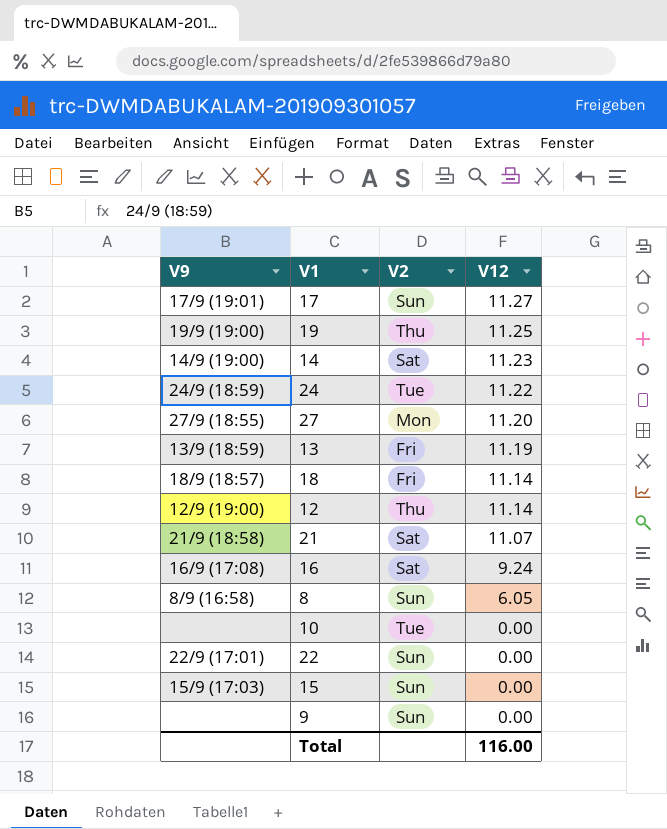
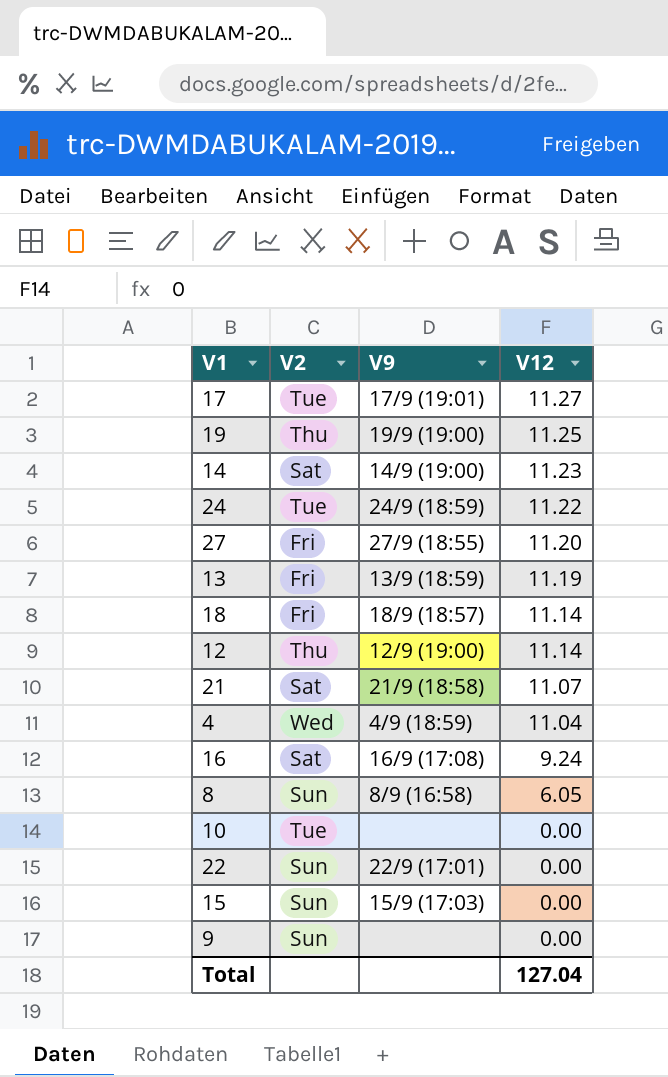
column V9 | position: 1 -> 3
17 | V2: Sun -> Tue
27 | V2: Mon -> Fri
row 4: none -> Wed | 4/9 (18:59) | 11.04
Total | V12: 116.00 -> 127.04

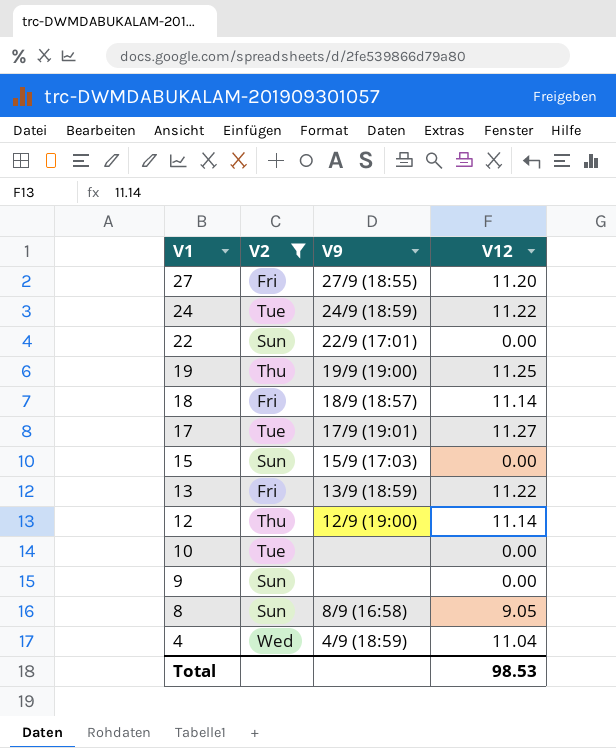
filter: none -> V2 != Sat
row order: V12 descending -> V1 descending
13 | V12: 11.19 -> 11.22
8 | V12: 6.05 -> 9.05
Total | V12: 127.04 -> 98.53

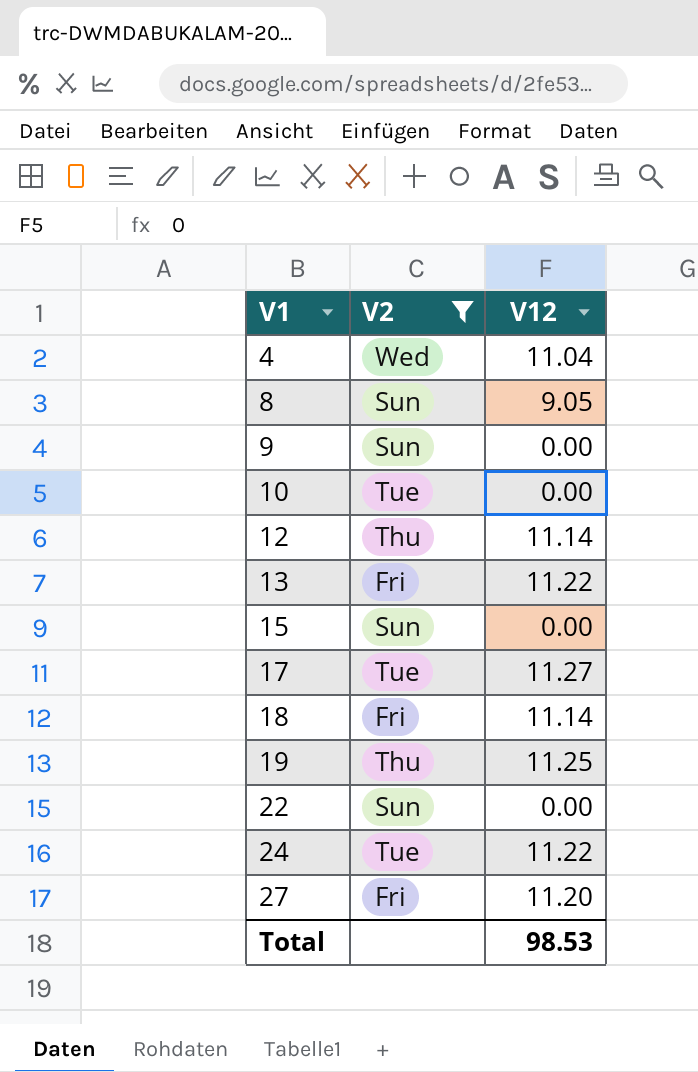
row order: V1 descending -> V1 ascending
column V9 | position: 3 -> none

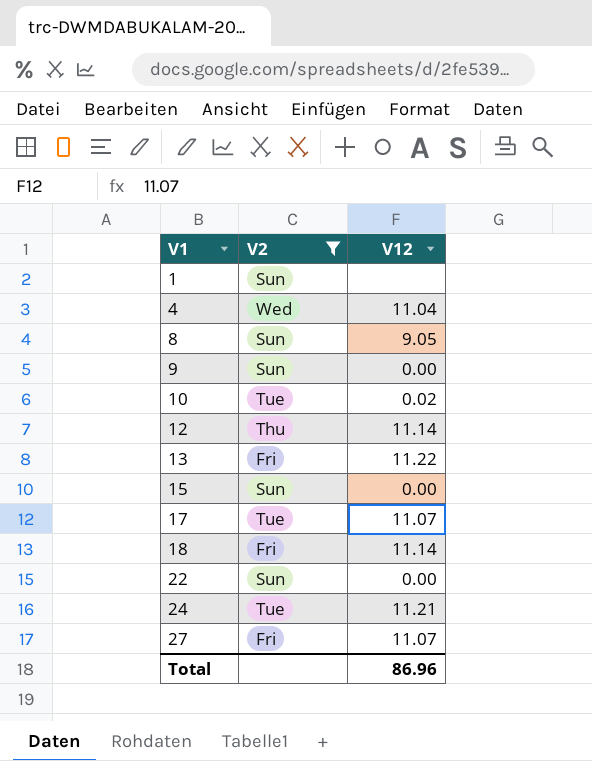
row 19: Thu | 11.25 -> none
row 1: none -> Sun | none
10 | V12: 0.00 -> 0.02
17 | V12: 11.27 -> 11.07
24 | V12: 11.22 -> 11.21
27 | V12: 11.20 -> 11.07
Total | V12: 98.53 -> 86.96

